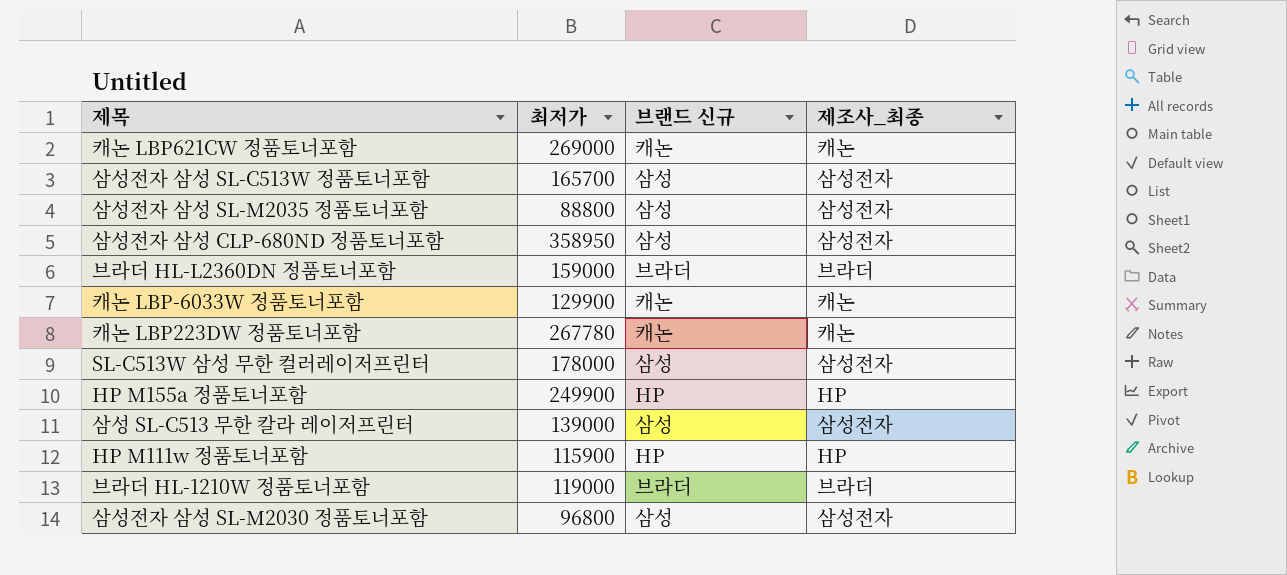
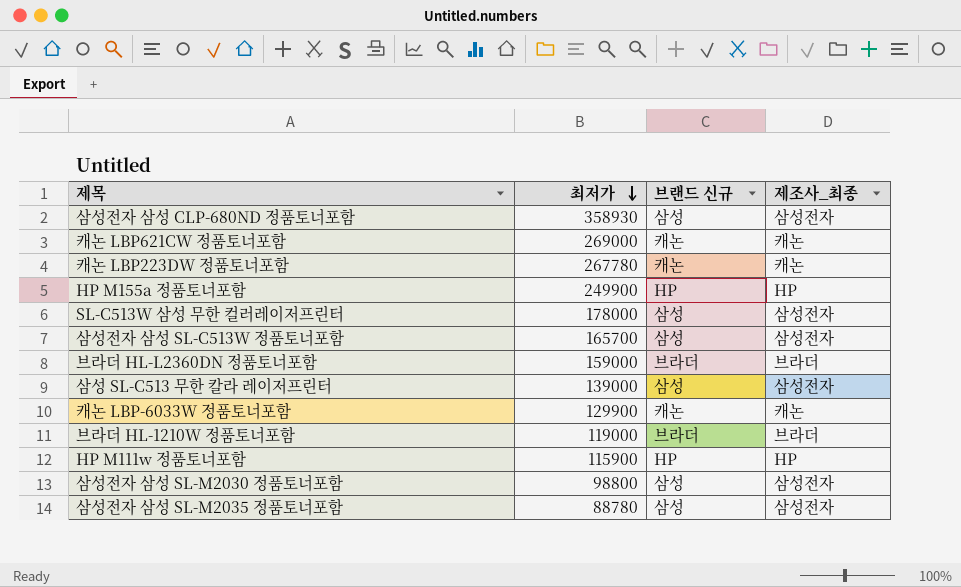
row order: none -> 최저가 descending
삼성전자 삼성 CLP-680ND 정품토너포함 | 최저가: 358950 -> 358930
삼성전자 삼성 SL-M2030 정품토너포함 | 최저가: 96800 -> 98800
삼성전자 삼성 SL-M2035 정품토너포함 | 최저가: 88800 -> 88780

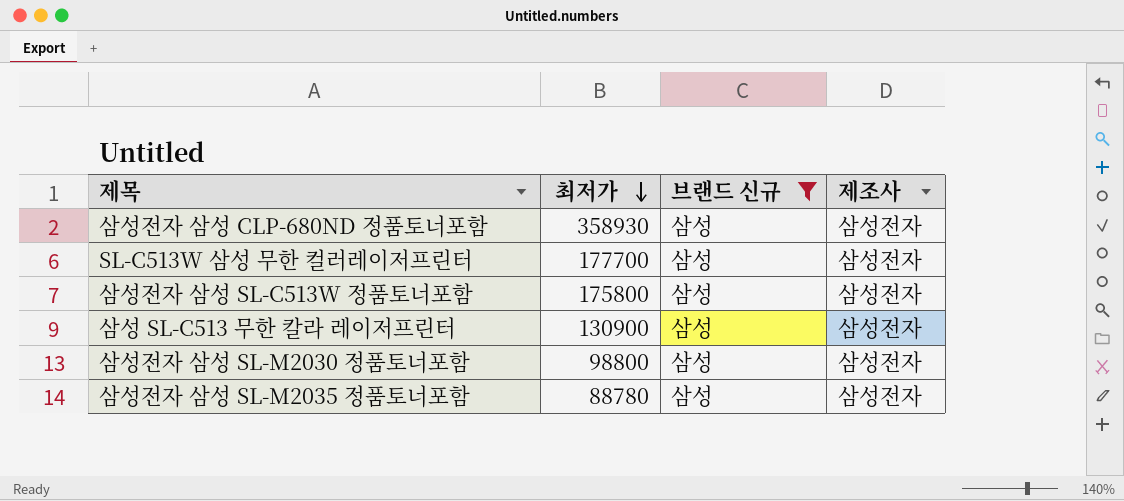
filter: none -> 브랜드 신규 = 삼성
column name: 제조사_최종 -> 제조사
SL-C513W 삼성 무한 컬러레이저프린터 | 최저가: 178000 -> 177700
삼성전자 삼성 SL-C513W 정품토너포함 | 최저가: 165700 -> 175800
삼성 SL-C513 무한 칼라 레이저프린터 | 최저가: 139000 -> 130900

